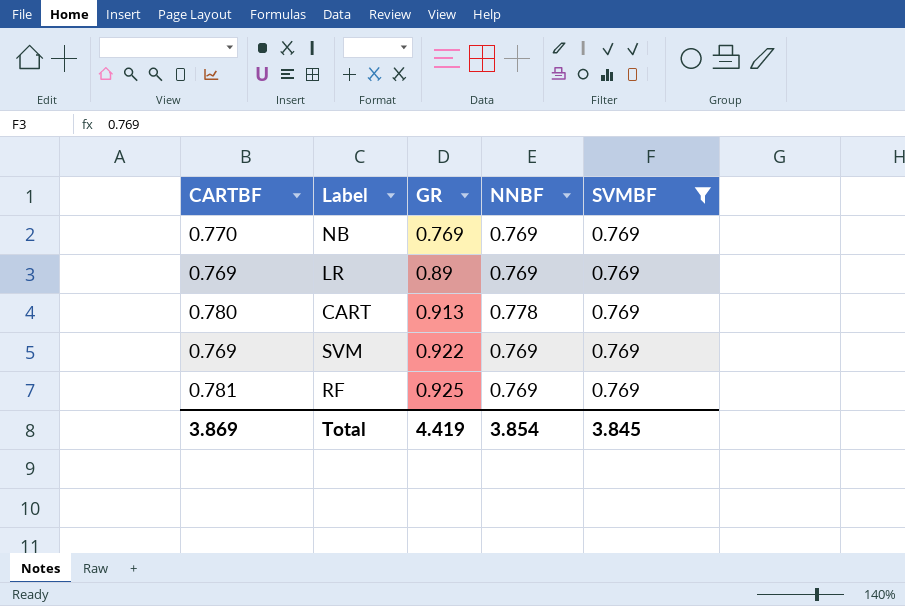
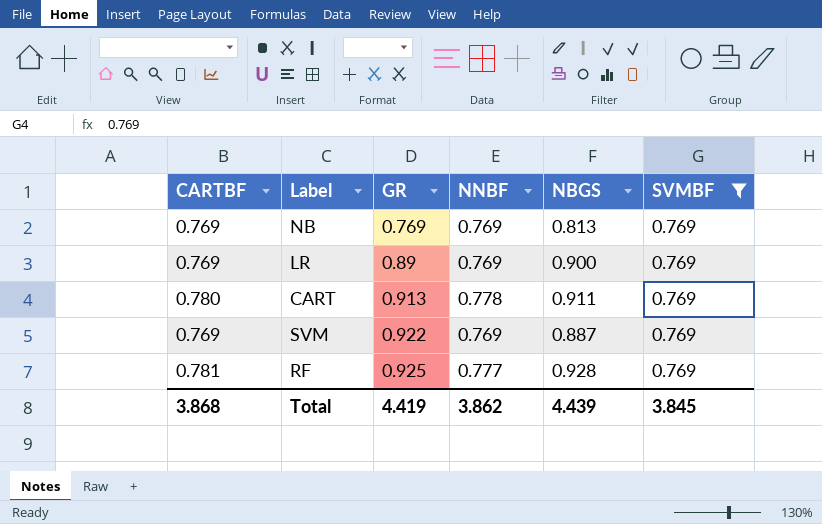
column NBGS | position: none -> 5
NB | CARTBF: 0.770 -> 0.769
RF | NNBF: 0.769 -> 0.777
Total | CARTBF: 3.869 -> 3.868
Total | NNBF: 3.854 -> 3.862

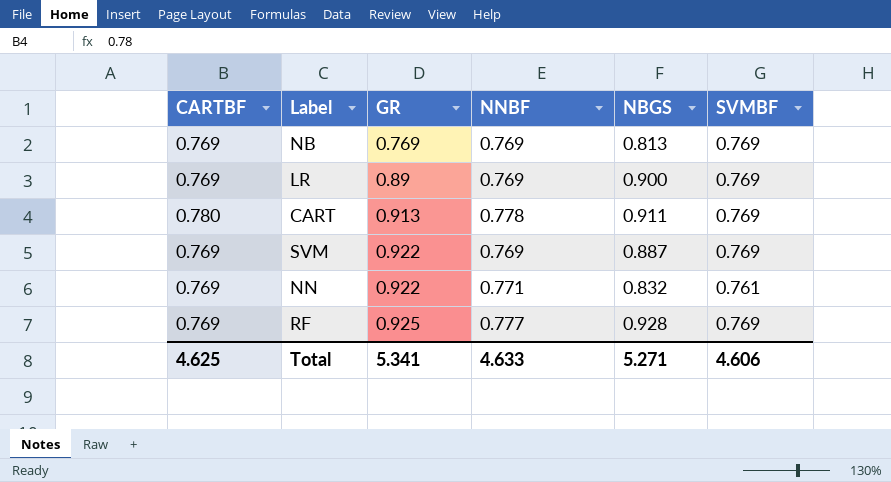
filter: SVMBF = 0.769 -> none
RF | CARTBF: 0.781 -> 0.769
Total | CARTBF: 3.868 -> 4.625
Total | GR: 4.419 -> 5.341
Total | NNBF: 3.862 -> 4.633
Total | NBGS: 4.439 -> 5.271
Total | SVMBF: 3.845 -> 4.606

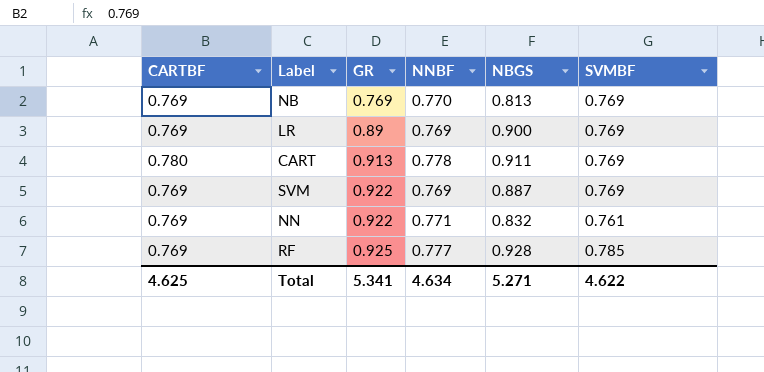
NB | NNBF: 0.769 -> 0.770
RF | SVMBF: 0.769 -> 0.785
Total | NNBF: 4.633 -> 4.634
Total | SVMBF: 4.606 -> 4.622

